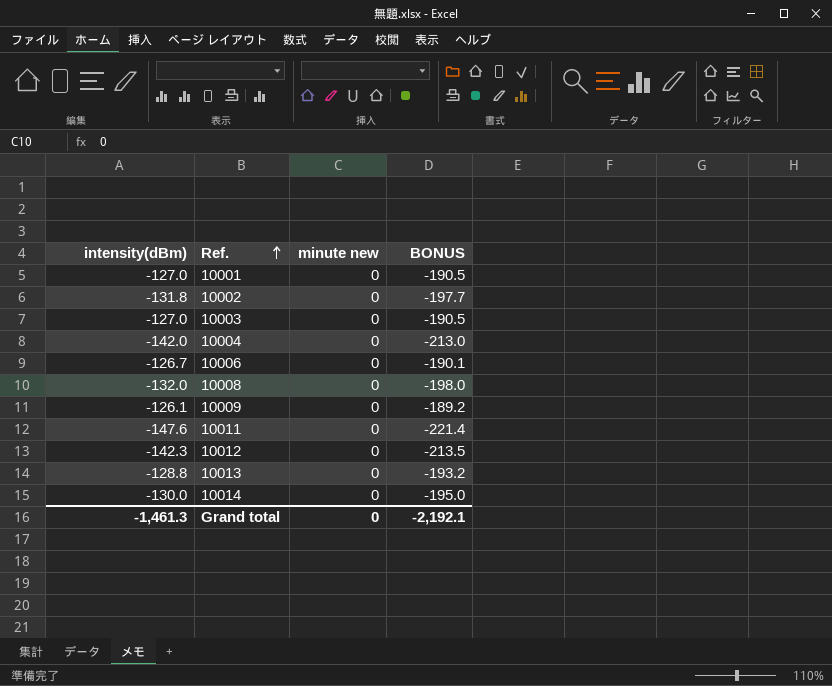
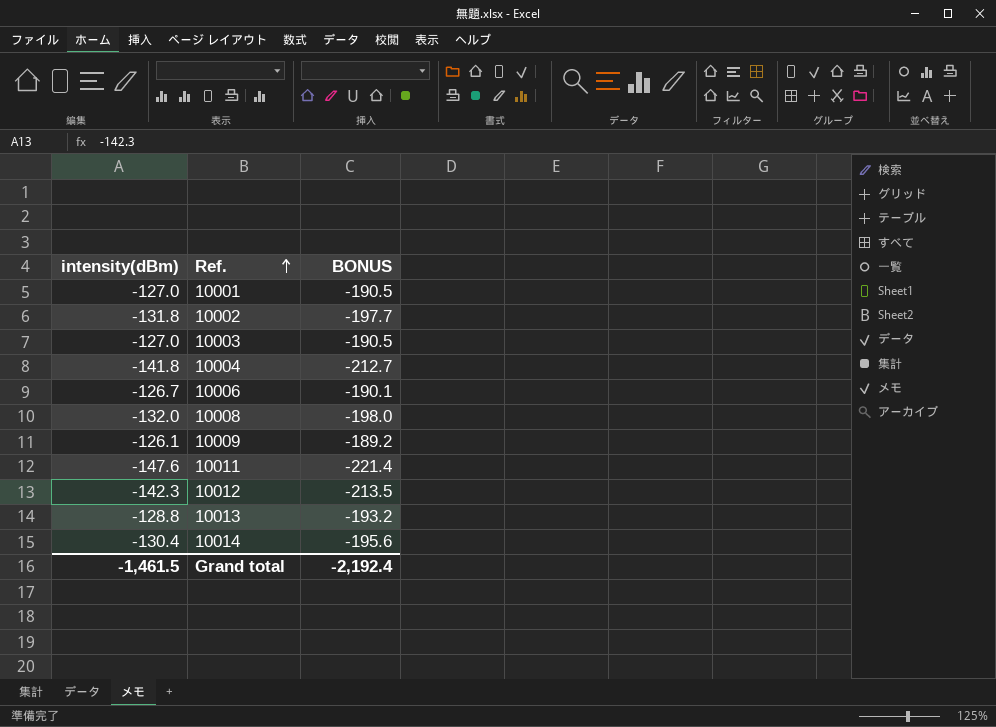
column minute new | position: 3 -> none
10004 | intensity(dBm): -142.0 -> -141.8
10004 | BONUS: -213.0 -> -212.7
10014 | intensity(dBm): -130.0 -> -130.4
10014 | BONUS: -195.0 -> -195.6
Grand total | intensity(dBm): -1,461.3 -> -1,461.5
Grand total | BONUS: -2,192.1 -> -2,192.4

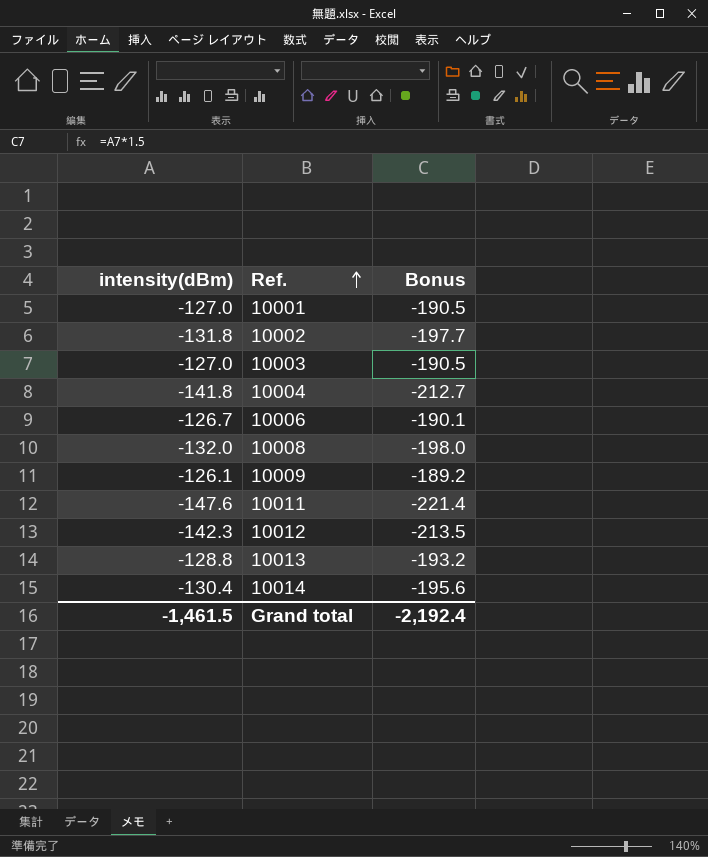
column name: BONUS -> Bonus

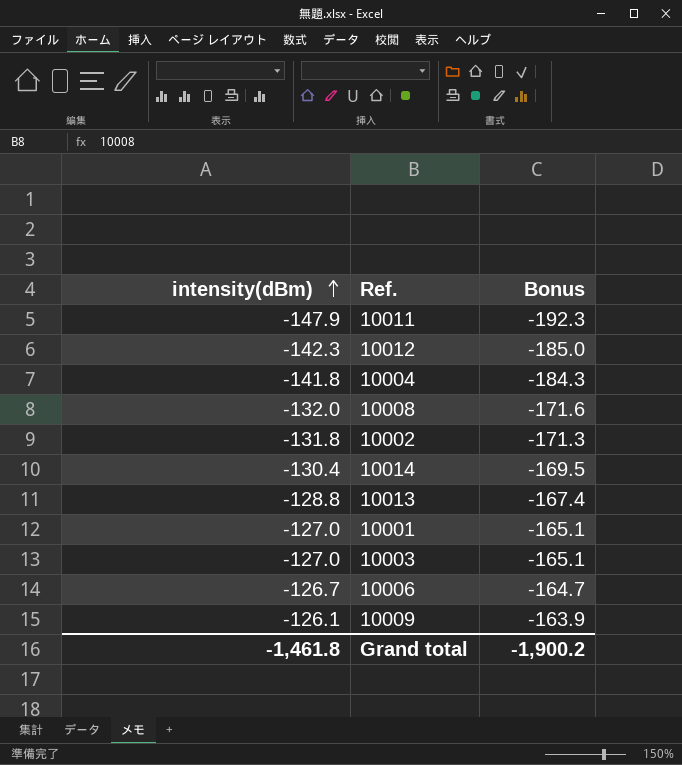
row order: Ref. ascending -> intensity(dBm) ascending
column Bonus | formula: [intensity(dBm)] * 1.5 -> [intensity(dBm)] * 1.3
10011 | intensity(dBm): -147.6 -> -147.9
Grand total | intensity(dBm): -1,461.5 -> -1,461.8
Grand total | Bonus: -2,192.4 -> -1,900.2

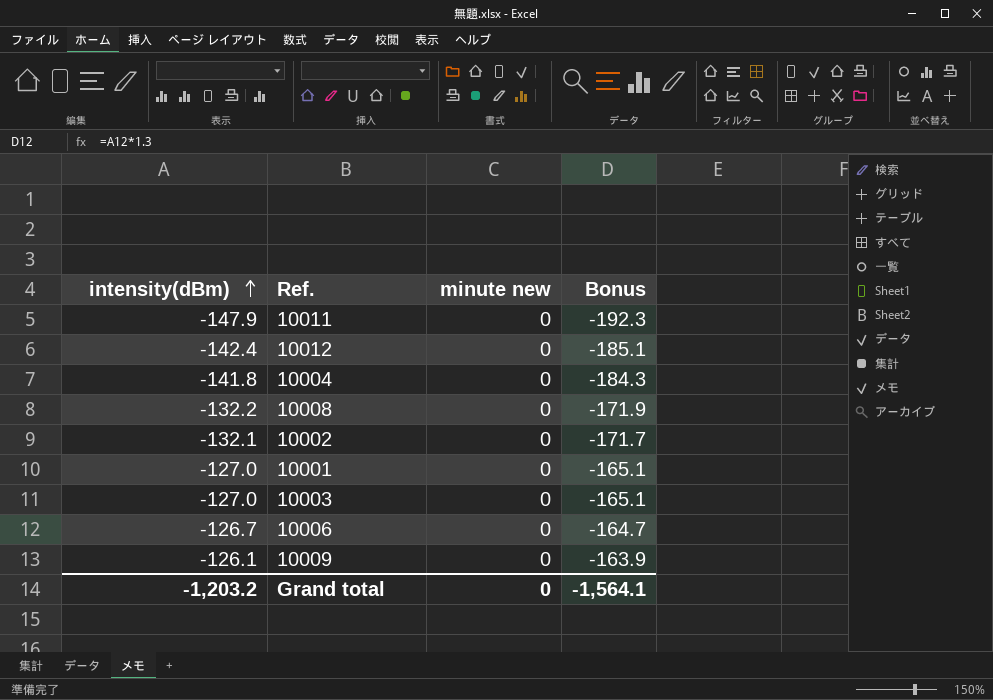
column minute new | position: none -> 3
row 10014: -130.4 | -169.5 -> none
row 10013: -128.8 | -167.4 -> none
10012 | intensity(dBm): -142.3 -> -142.4
10012 | Bonus: -185.0 -> -185.1
10008 | intensity(dBm): -132.0 -> -132.2
10008 | Bonus: -171.6 -> -171.9
10002 | intensity(dBm): -131.8 -> -132.1
10002 | Bonus: -171.3 -> -171.7
Grand total | intensity(dBm): -1,461.8 -> -1,203.2
Grand total | Bonus: -1,900.2 -> -1,564.1

